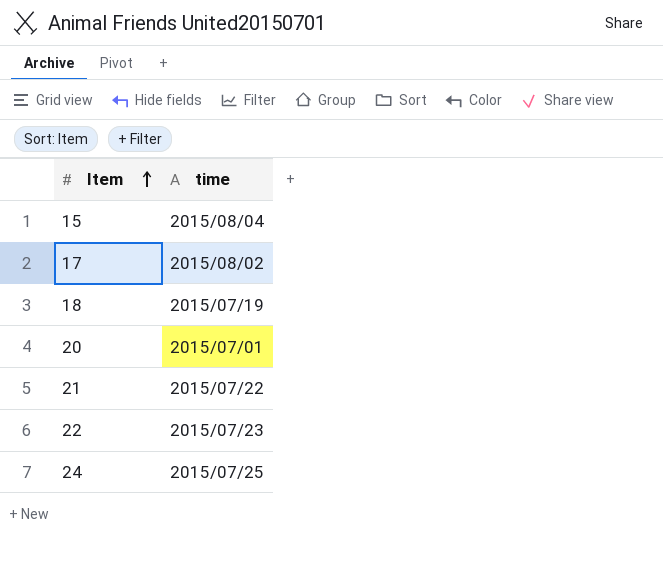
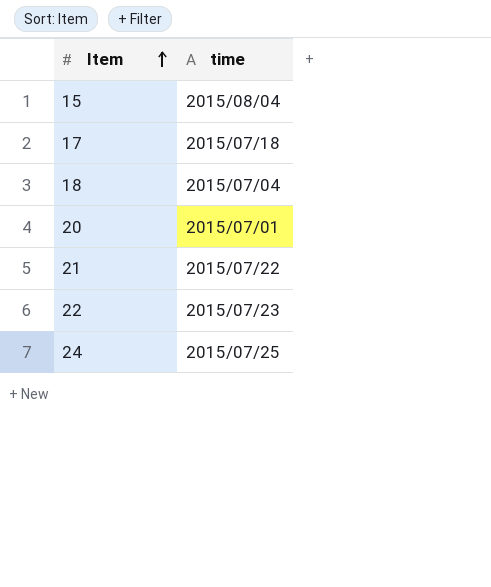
17 | time: 2015/08/02 -> 2015/07/18
18 | time: 2015/07/19 -> 2015/07/04

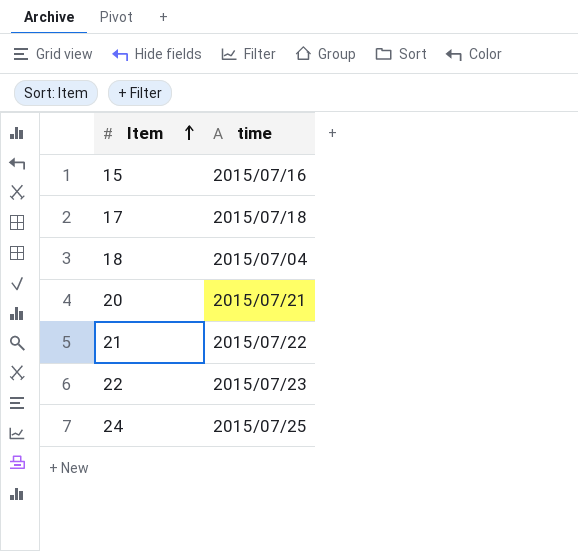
15 | time: 2015/08/04 -> 2015/07/16
20 | time: 2015/07/01 -> 2015/07/21

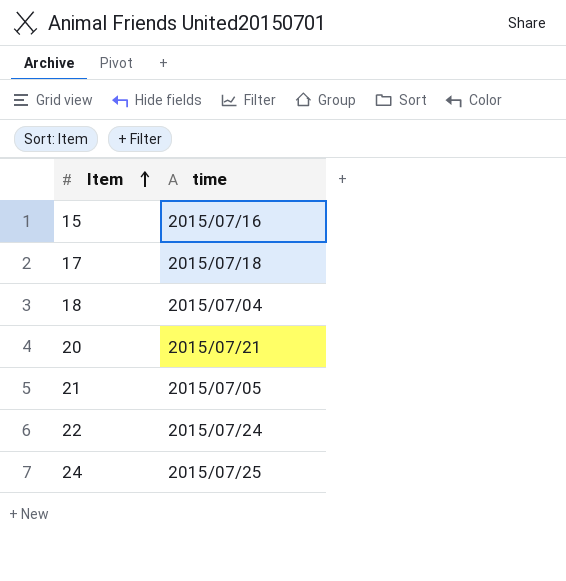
21 | time: 2015/07/22 -> 2015/07/05
22 | time: 2015/07/23 -> 2015/07/24

